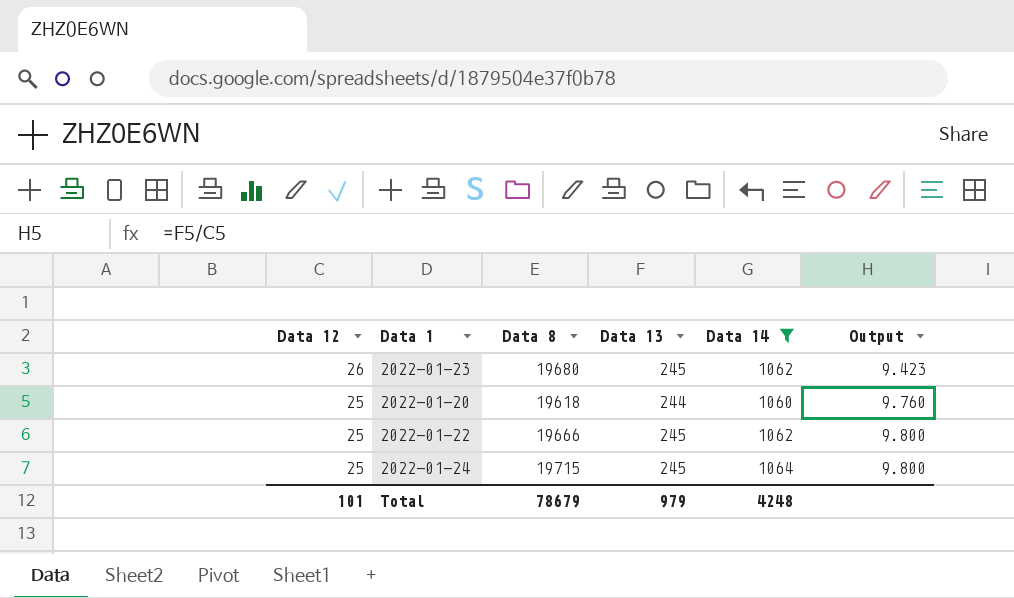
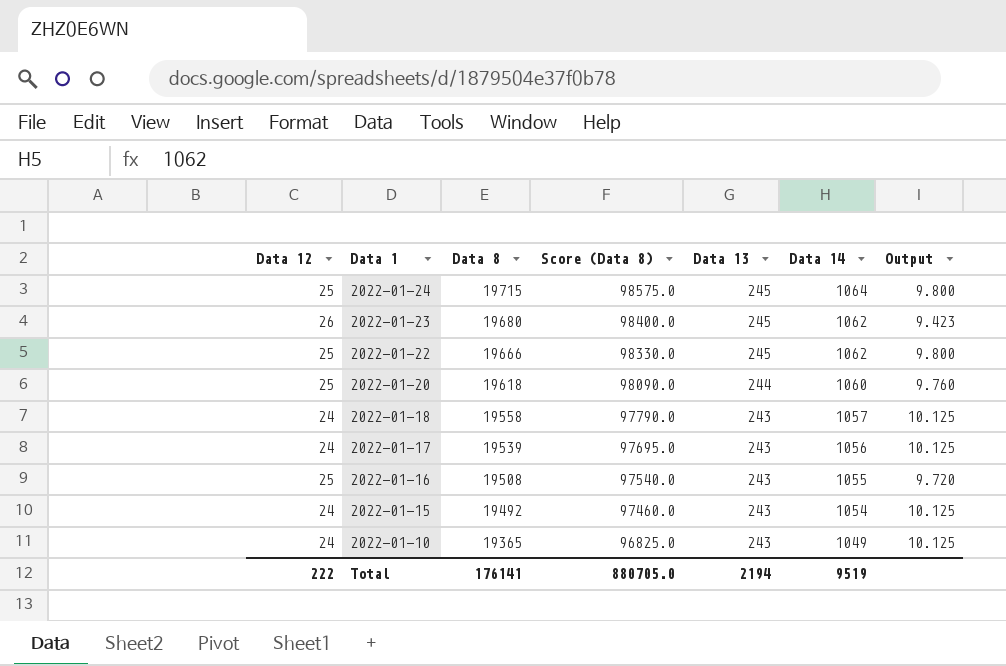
filter: Data 14 >= 1060 -> none
row order: Data 12 descending -> Data 1 descending
column Score (Data 8) | formula: none -> [Data 8] * 5
Total | Data 12: 101 -> 222
Total | Data 8: 78679 -> 176141
Total | Data 13: 979 -> 2194
Total | Data 14: 4248 -> 9519

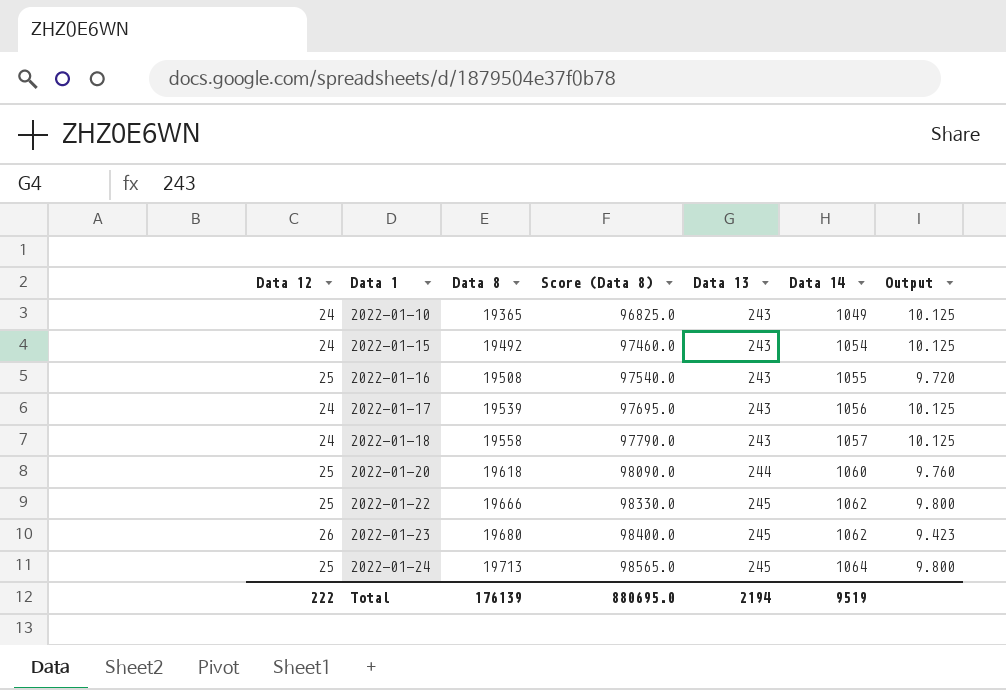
row order: Data 1 descending -> Data 1 ascending
2022-01-24 | Data 8: 19715 -> 19713
2022-01-24 | Score (Data 8): 98575.0 -> 98565.0
Total | Data 8: 176141 -> 176139
Total | Score (Data 8): 880705.0 -> 880695.0

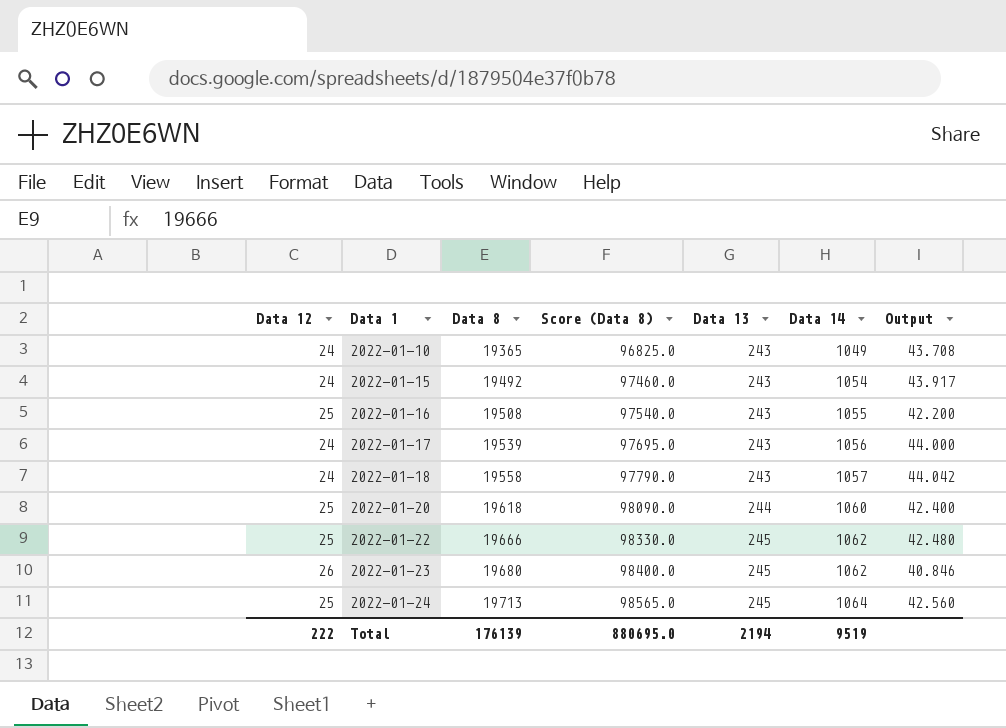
column Output | formula: [Data 13] / [Data 12] -> [Data 14] / [Data 12]

